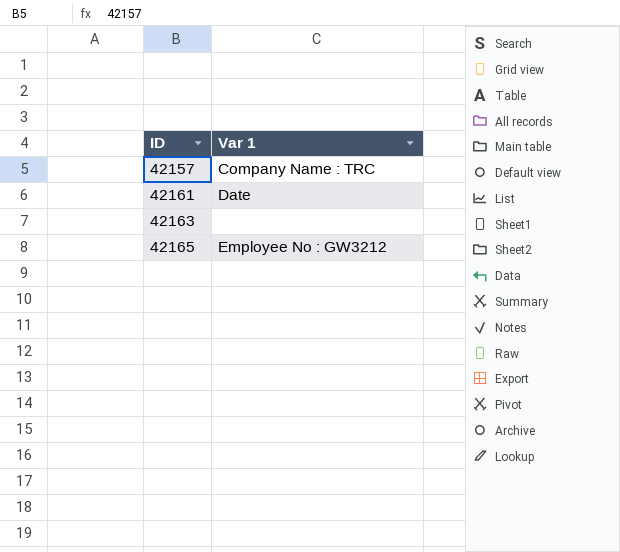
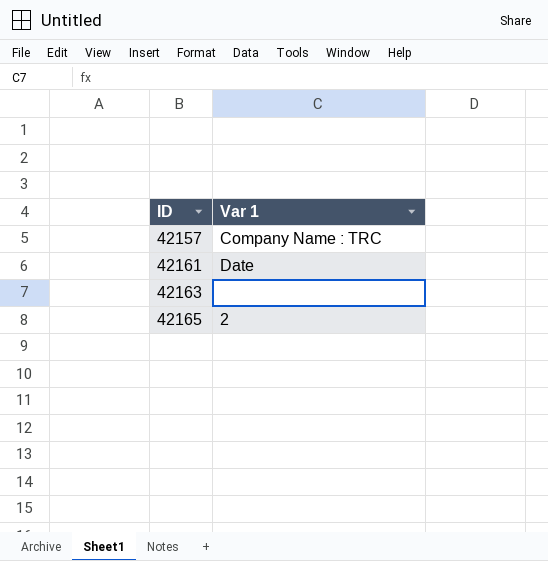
42165 | Var 1: Employee No : GW3212 -> 2

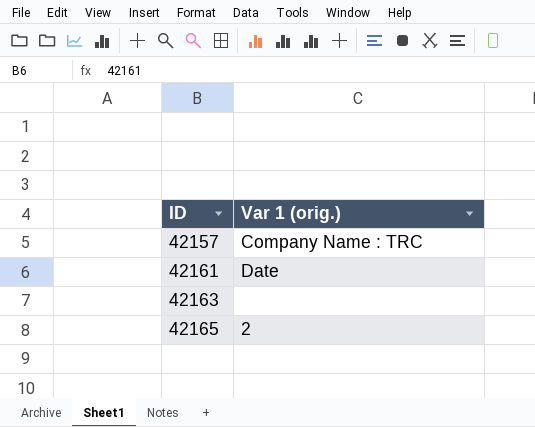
column name: Var 1 -> Var 1 (orig.)

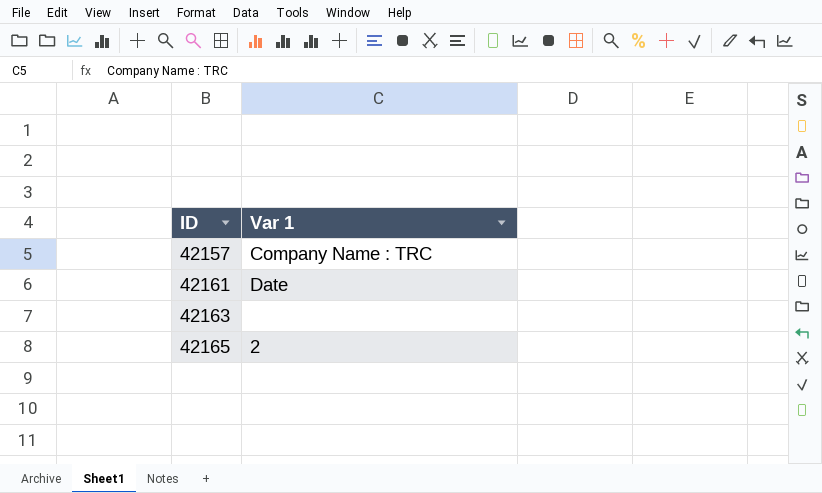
column name: Var 1 (orig.) -> Var 1

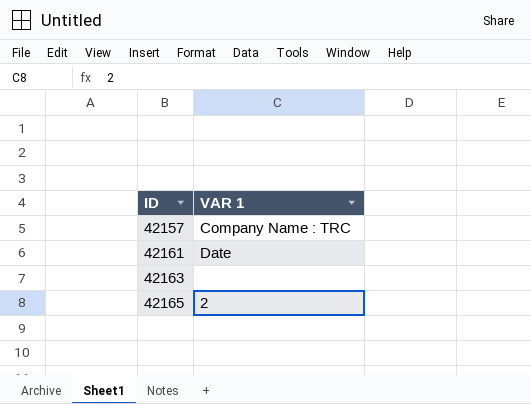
column name: Var 1 -> VAR 1

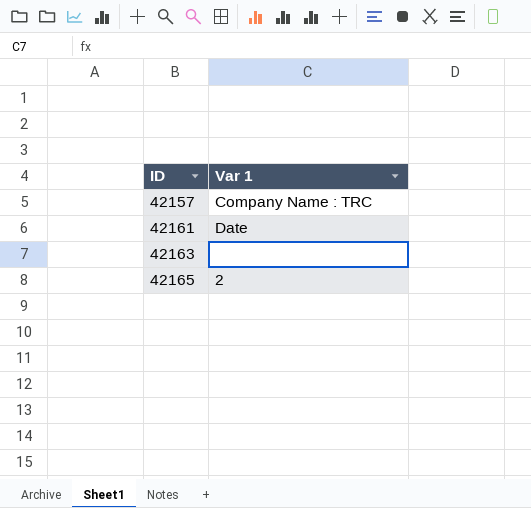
column name: VAR 1 -> Var 1

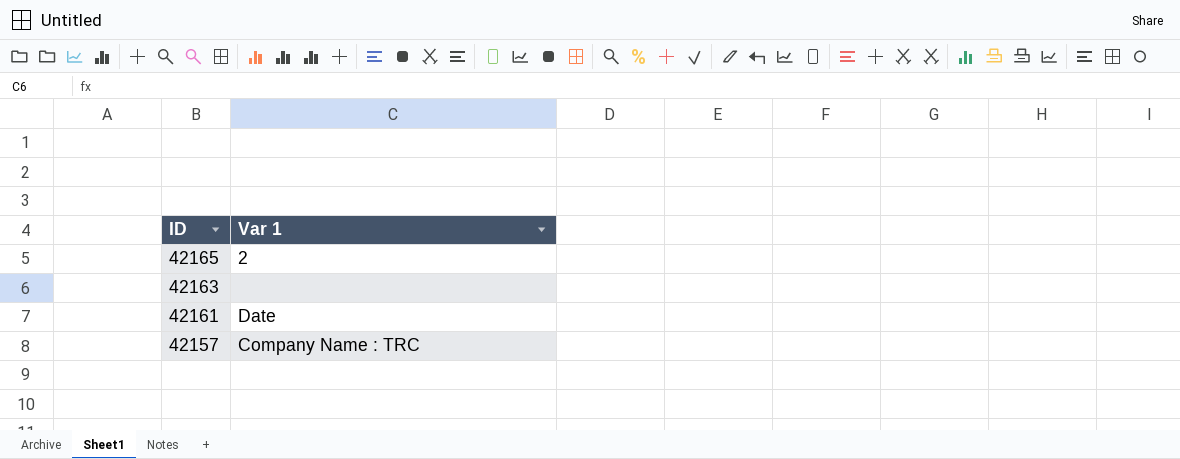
row order: ID ascending -> ID descending

